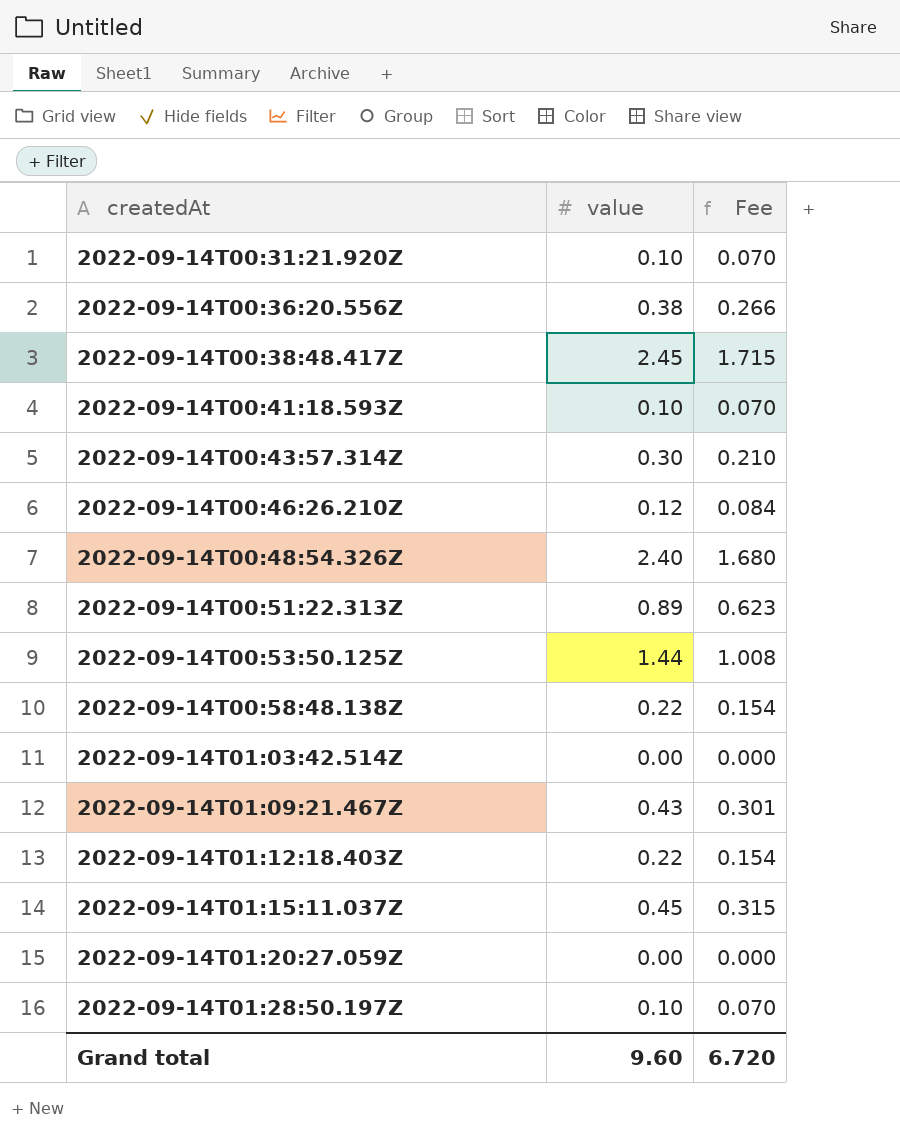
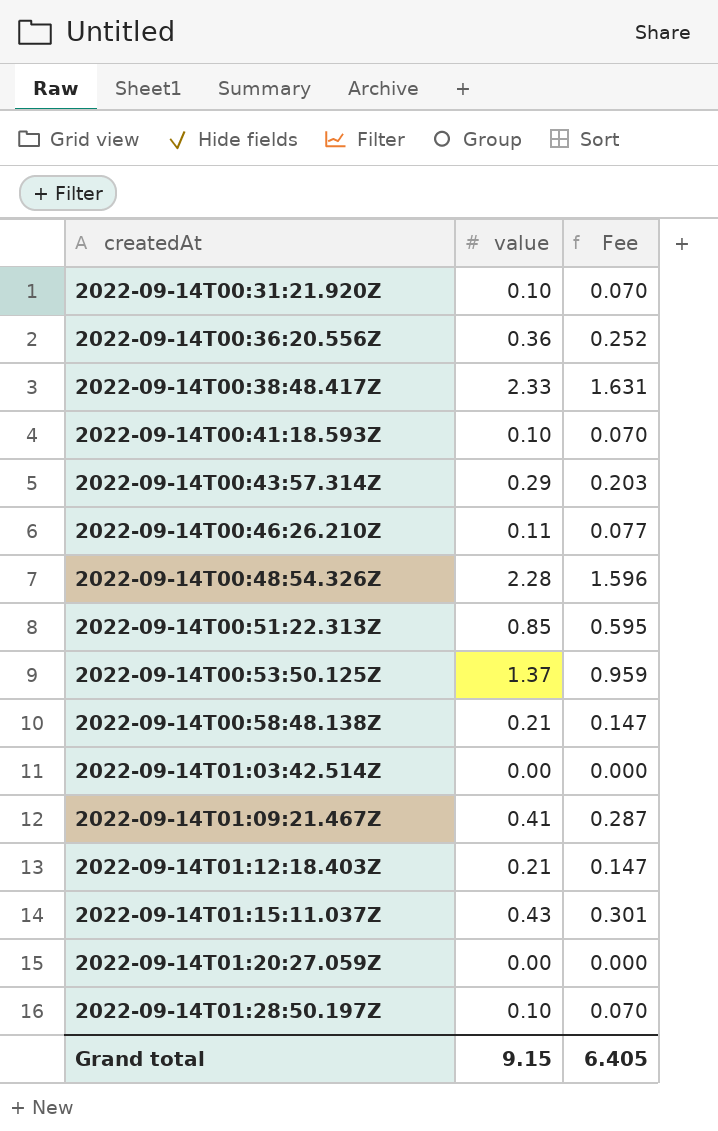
2022-09-14T00:36:20.556Z | value: 0.38 -> 0.36
2022-09-14T00:36:20.556Z | Fee: 0.266 -> 0.252
2022-09-14T00:38:48.417Z | value: 2.45 -> 2.33
2022-09-14T00:38:48.417Z | Fee: 1.715 -> 1.631
2022-09-14T00:43:57.314Z | value: 0.30 -> 0.29
2022-09-14T00:43:57.314Z | Fee: 0.210 -> 0.203
2022-09-14T00:46:26.210Z | value: 0.12 -> 0.11
2022-09-14T00:46:26.210Z | Fee: 0.084 -> 0.077
2022-09-14T00:48:54.326Z | value: 2.40 -> 2.28
2022-09-14T00:48:54.326Z | Fee: 1.680 -> 1.596
2022-09-14T00:51:22.313Z | value: 0.89 -> 0.85
2022-09-14T00:51:22.313Z | Fee: 0.623 -> 0.595
2022-09-14T00:53:50.125Z | value: 1.44 -> 1.37
2022-09-14T00:53:50.125Z | Fee: 1.008 -> 0.959
2022-09-14T00:58:48.138Z | value: 0.22 -> 0.21
2022-09-14T00:58:48.138Z | Fee: 0.154 -> 0.147
2022-09-14T01:09:21.467Z | value: 0.43 -> 0.41
2022-09-14T01:09:21.467Z | Fee: 0.301 -> 0.287
2022-09-14T01:12:18.403Z | value: 0.22 -> 0.21
2022-09-14T01:12:18.403Z | Fee: 0.154 -> 0.147
2022-09-14T01:15:11.037Z | value: 0.45 -> 0.43
2022-09-14T01:15:11.037Z | Fee: 0.315 -> 0.301
Grand total | value: 9.60 -> 9.15
Grand total | Fee: 6.720 -> 6.405

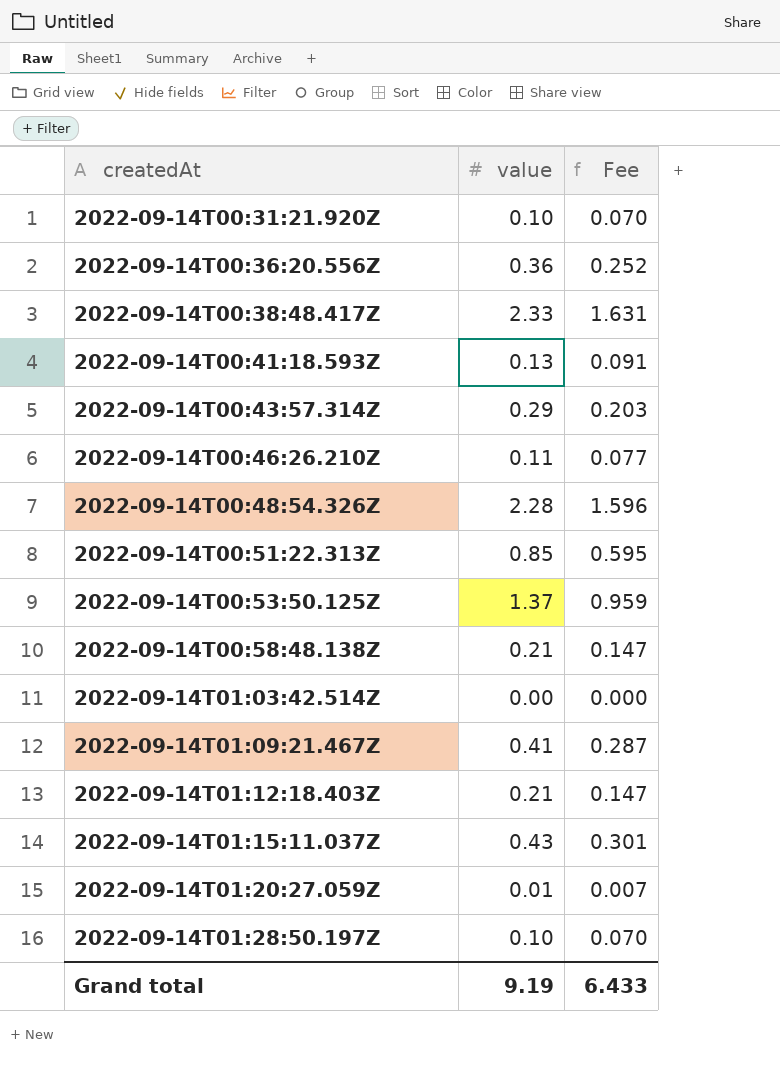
2022-09-14T00:41:18.593Z | value: 0.10 -> 0.13
2022-09-14T00:41:18.593Z | Fee: 0.070 -> 0.091
2022-09-14T01:20:27.059Z | value: 0.00 -> 0.01
2022-09-14T01:20:27.059Z | Fee: 0.000 -> 0.007
Grand total | value: 9.15 -> 9.19
Grand total | Fee: 6.405 -> 6.433

